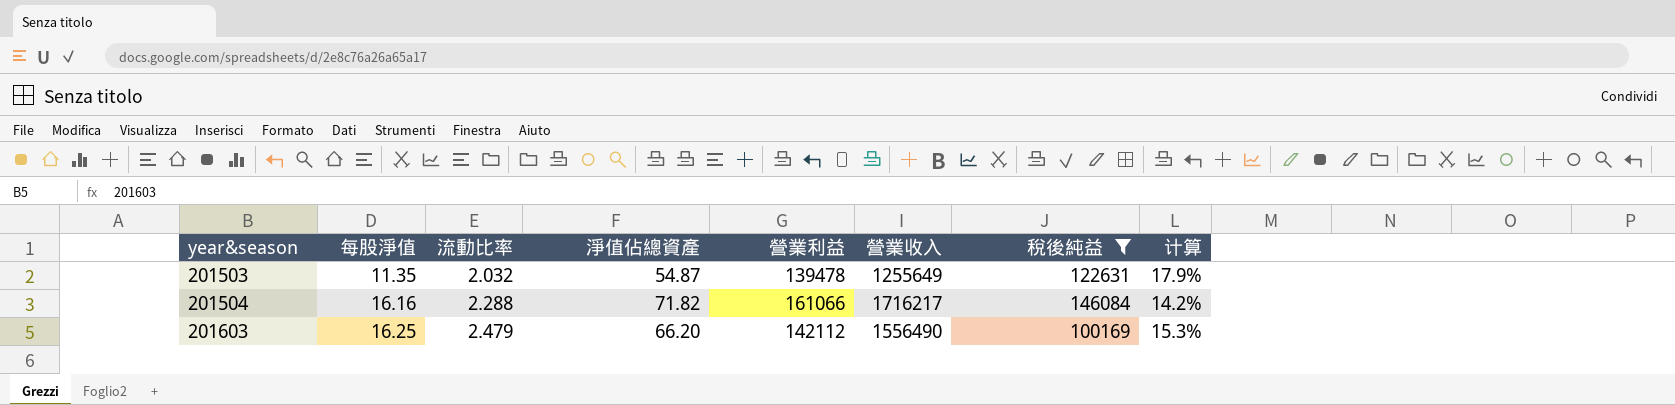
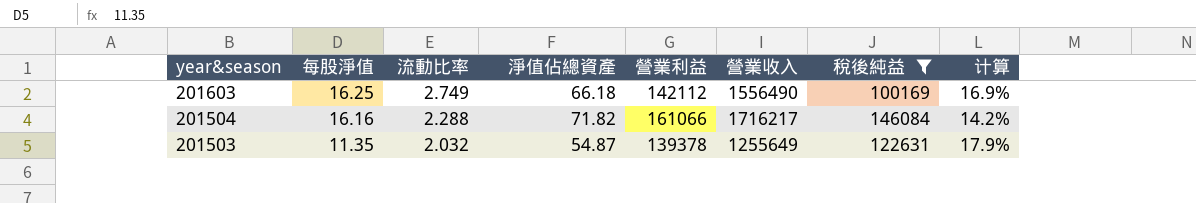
row order: year&season ascending -> year&season descending
201603 | 流動比率: 2.479 -> 2.749
201603 | 淨值佔總資產: 66.20 -> 66.18
201603 | 计算: 15.3% -> 16.9%
201503 | 營業利益: 139478 -> 139378

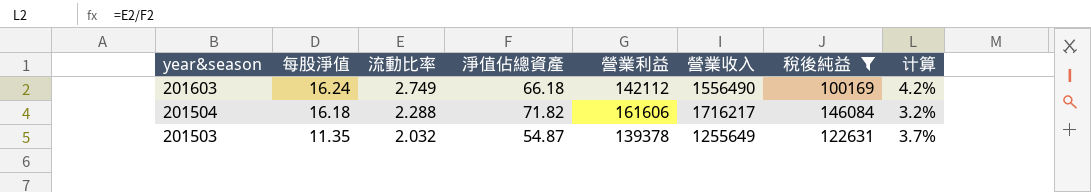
column 计算 | formula: [流動比率] / [每股淨值] -> [流動比率] / [淨值佔總資產]
201603 | 每股淨值: 16.25 -> 16.24
201504 | 每股淨值: 16.16 -> 16.18
201504 | 營業利益: 161066 -> 161606

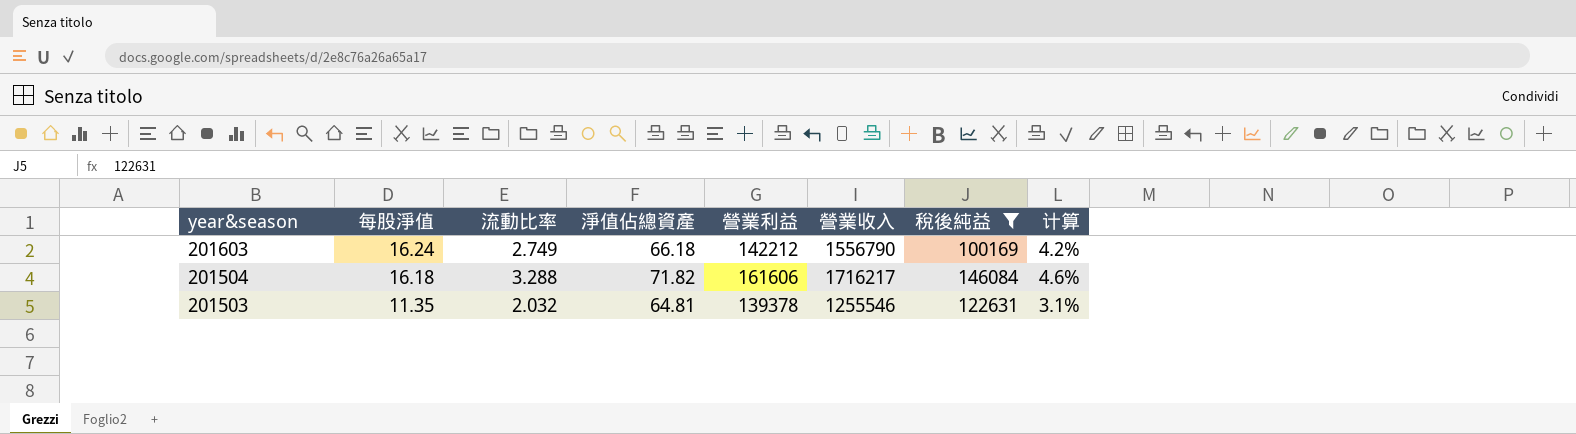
201603 | 營業利益: 142112 -> 142212
201603 | 營業收入: 1556490 -> 1556790
201504 | 流動比率: 2.288 -> 3.288
201504 | 计算: 3.2% -> 4.6%
201503 | 淨值佔總資產: 54.87 -> 64.81
201503 | 營業收入: 1255649 -> 1255546
201503 | 计算: 3.7% -> 3.1%

